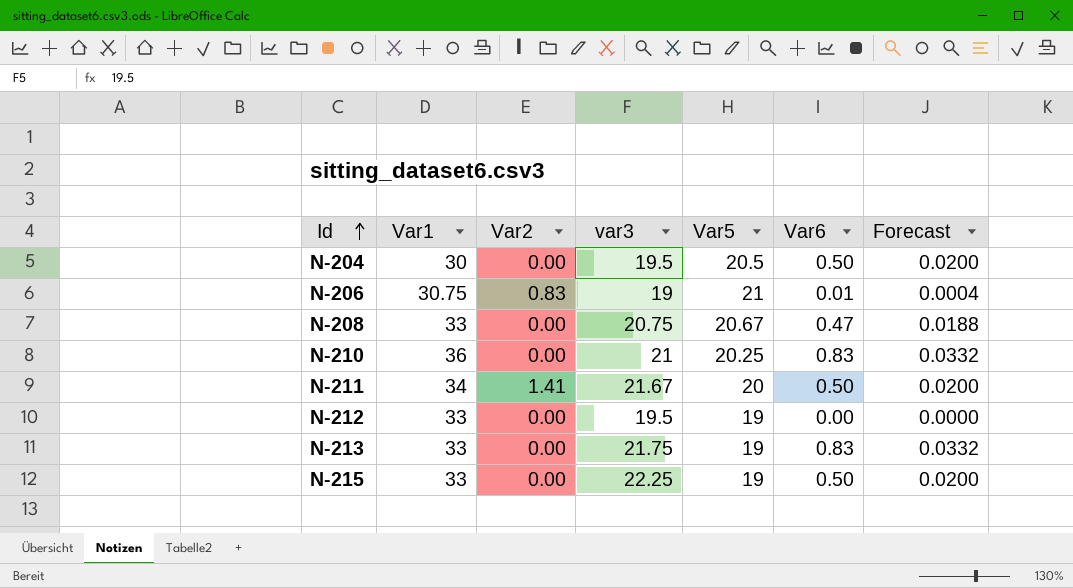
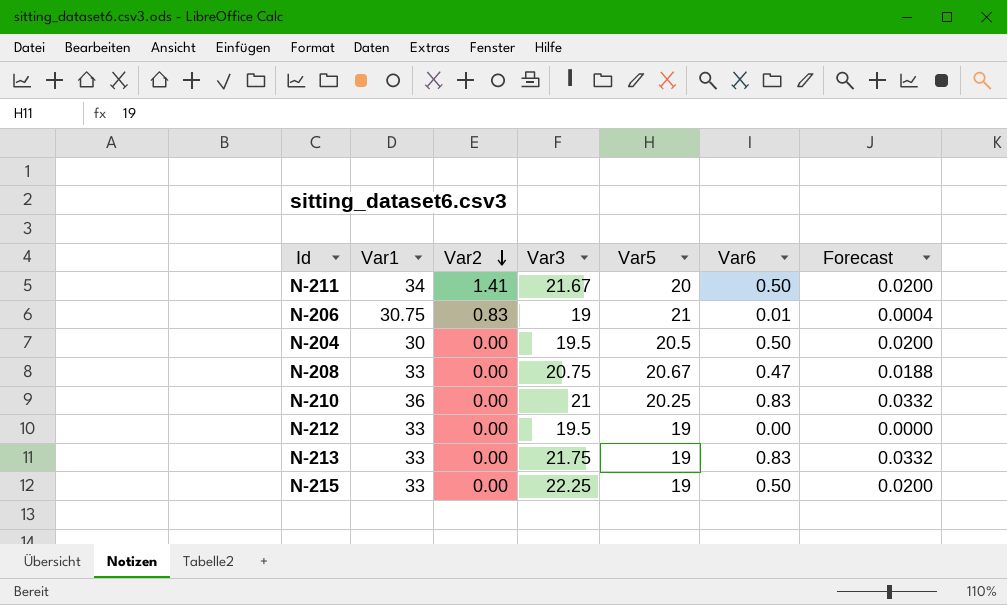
row order: Id ascending -> Var2 descending
column name: var3 -> Var3

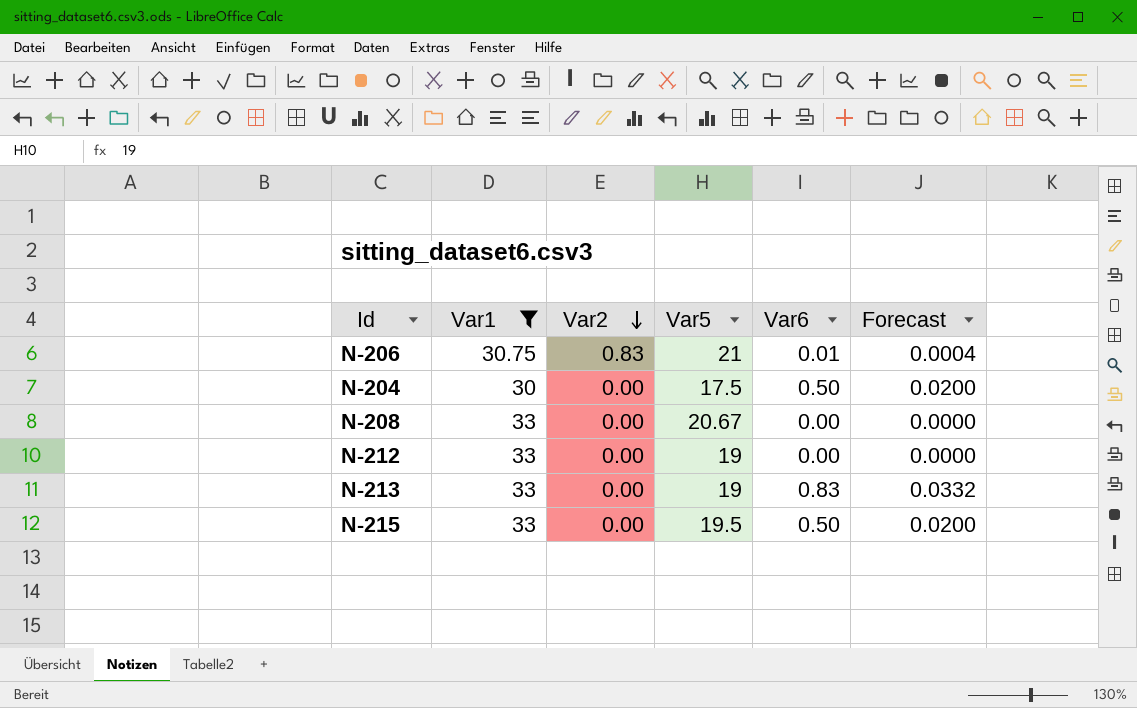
filter: none -> Var1 <= 33
column Var3 | position: 4 -> none
N-204 | Var5: 20.5 -> 17.5
N-208 | Var6: 0.47 -> 0.00
N-208 | Forecast: 0.0188 -> 0.0000
N-215 | Var5: 19 -> 19.5

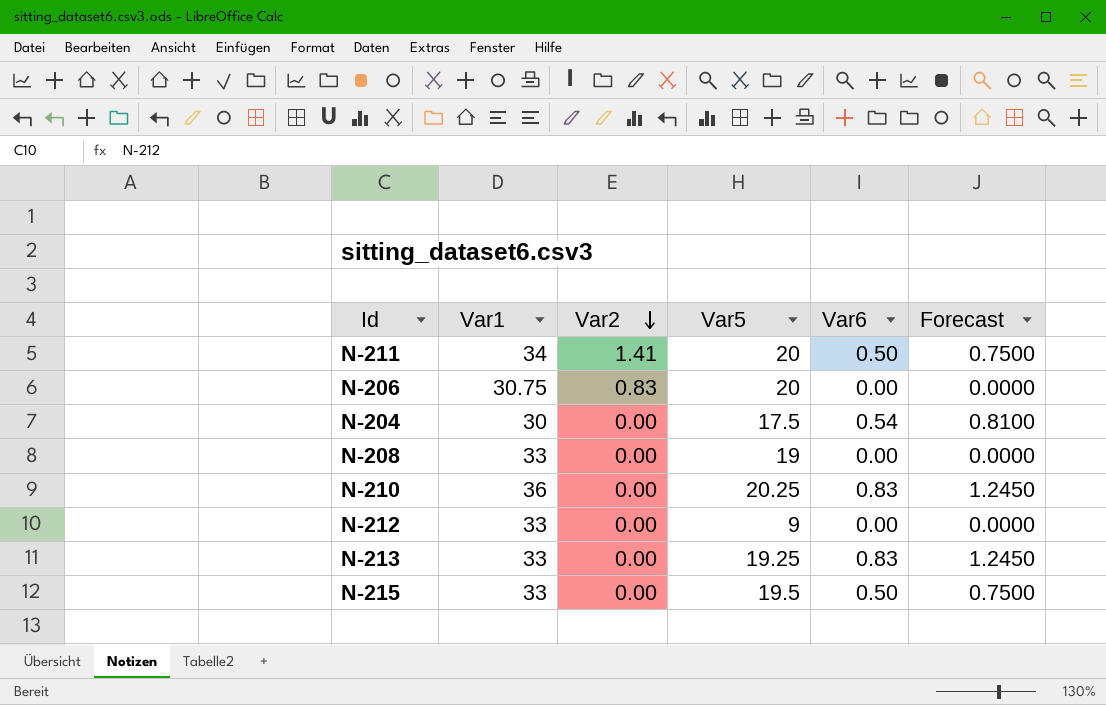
filter: Var1 <= 33 -> none
column Forecast | formula: [Var6] * 0.04 -> [Var6] * 1.5
N-206 | Var5: 21 -> 20
N-206 | Var6: 0.01 -> 0.00
N-204 | Var6: 0.50 -> 0.54
N-208 | Var5: 20.67 -> 19
N-212 | Var5: 19 -> 9
N-213 | Var5: 19 -> 19.25

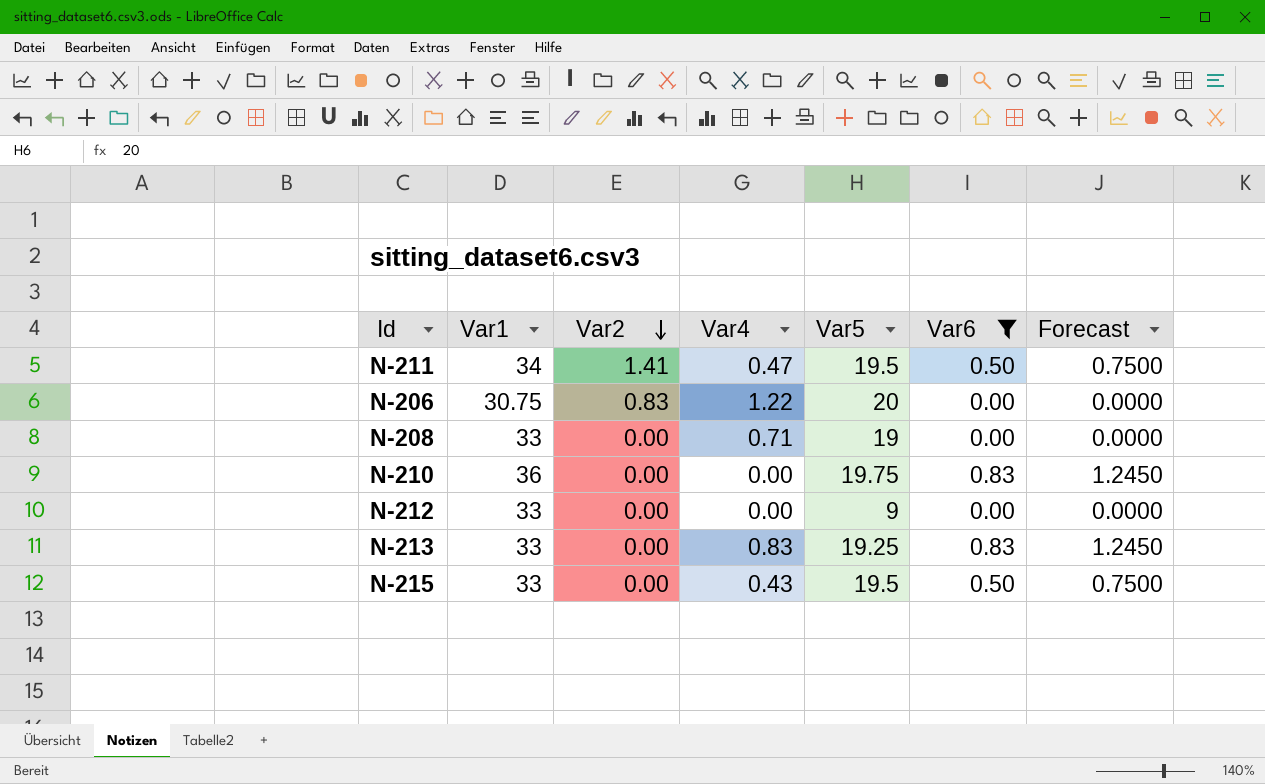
filter: none -> Var6 != 0.54
column Var4 | position: none -> 4
N-211 | Var5: 20 -> 19.5
N-210 | Var5: 20.25 -> 19.75

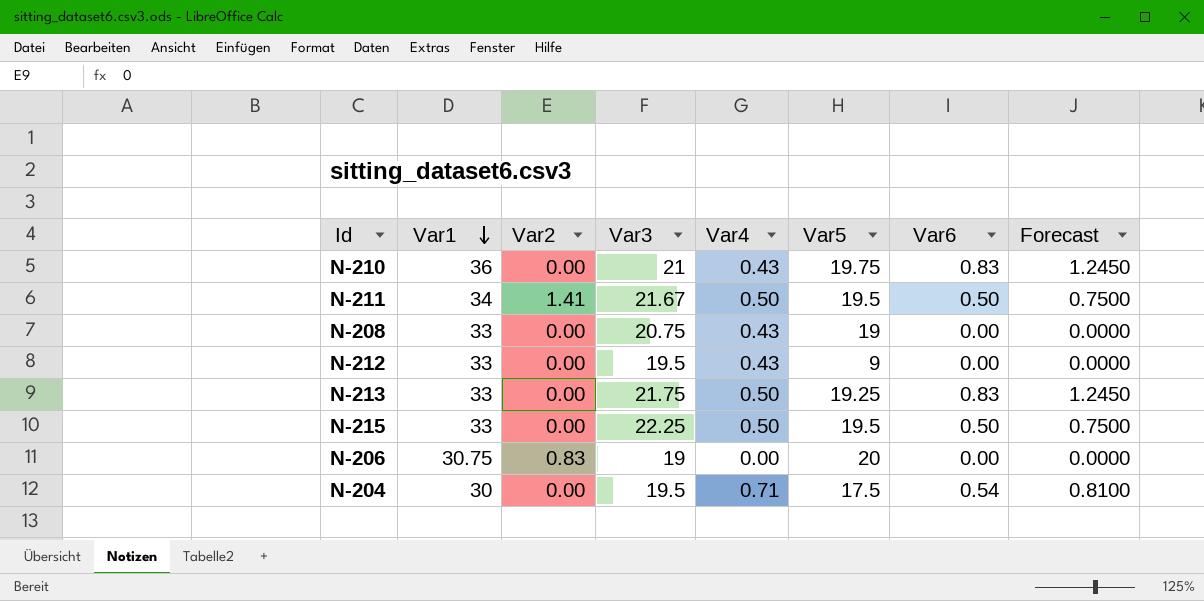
filter: Var6 != 0.54 -> none
row order: Var2 descending -> Var1 descending
column Var3 | position: none -> 4
N-210 | Var4: 0.00 -> 0.43
N-211 | Var4: 0.47 -> 0.50
N-208 | Var4: 0.71 -> 0.43
N-212 | Var4: 0.00 -> 0.43
N-213 | Var4: 0.83 -> 0.50
N-215 | Var4: 0.43 -> 0.50
N-206 | Var4: 1.22 -> 0.00

